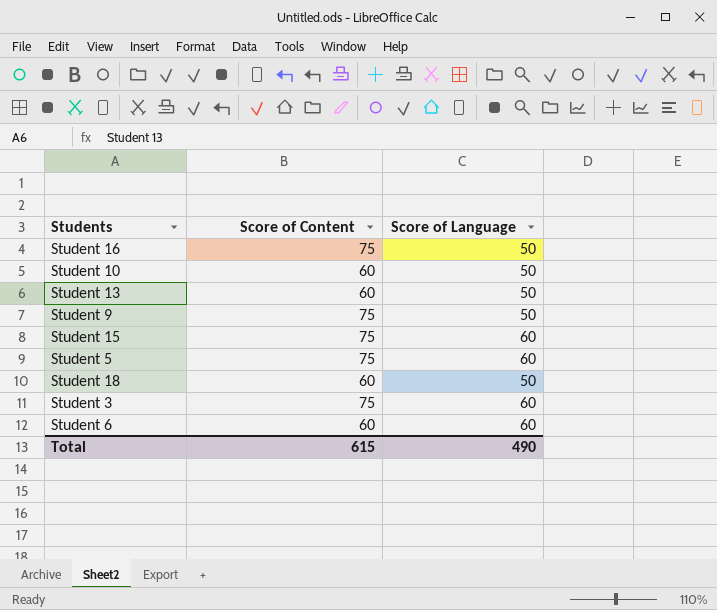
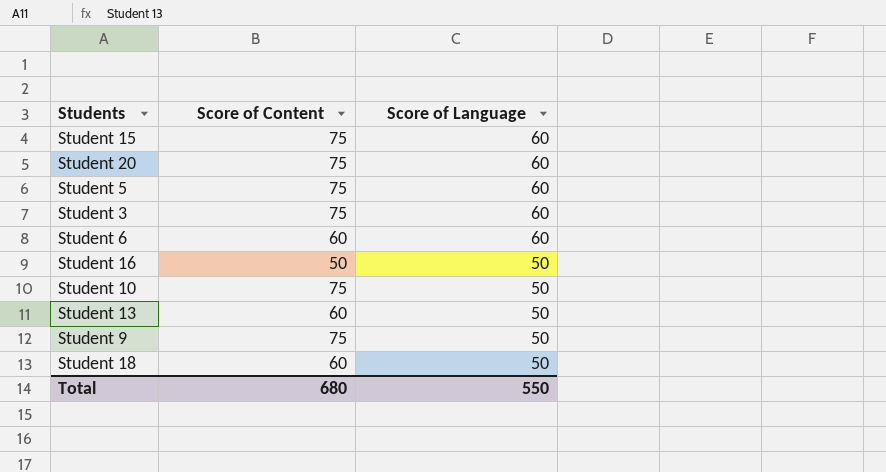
row order: none -> Score of Language descending
row Student 20: none -> 75 | 60
Student 16 | Score of Content: 75 -> 50
Student 10 | Score of Content: 60 -> 75
Total | Score of Content: 615 -> 680
Total | Score of Language: 490 -> 550

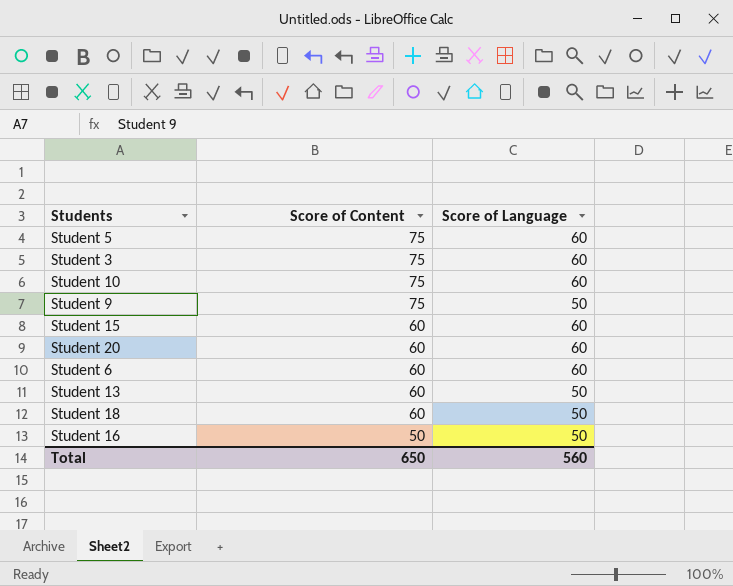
row order: Score of Language descending -> Score of Content descending
Student 10 | Score of Language: 50 -> 60
Student 15 | Score of Content: 75 -> 60
Student 20 | Score of Content: 75 -> 60
Total | Score of Content: 680 -> 650
Total | Score of Language: 550 -> 560

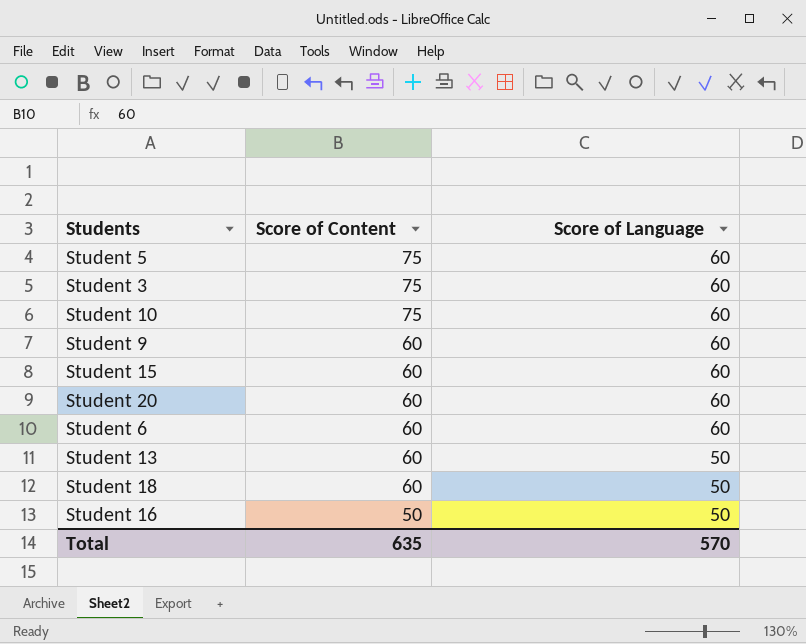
Student 9 | Score of Content: 75 -> 60
Student 9 | Score of Language: 50 -> 60
Total | Score of Content: 650 -> 635
Total | Score of Language: 560 -> 570

